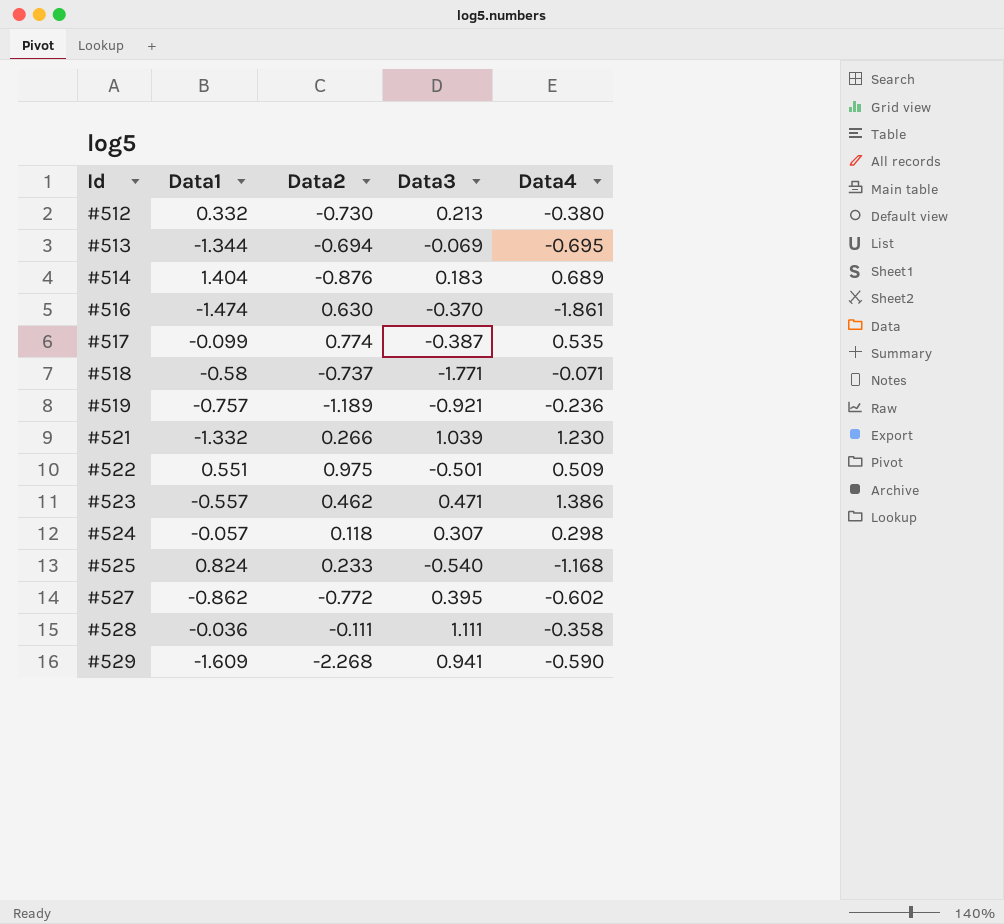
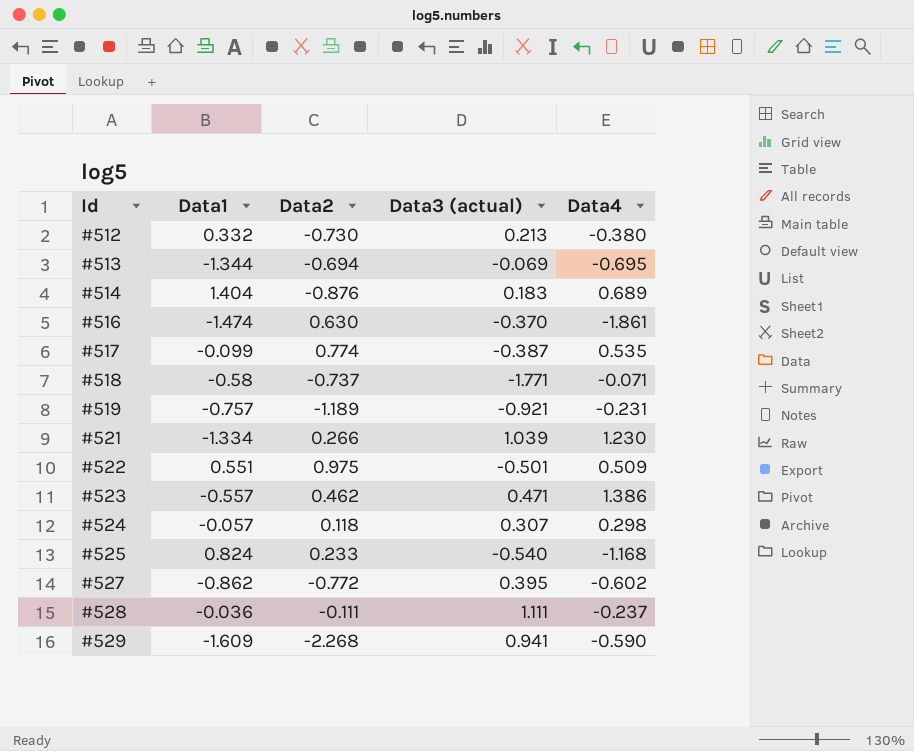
column name: Data3 -> Data3 (actual)
#519 | Data4: -0.236 -> -0.231
#521 | Data1: -1.332 -> -1.334
#528 | Data4: -0.358 -> -0.237

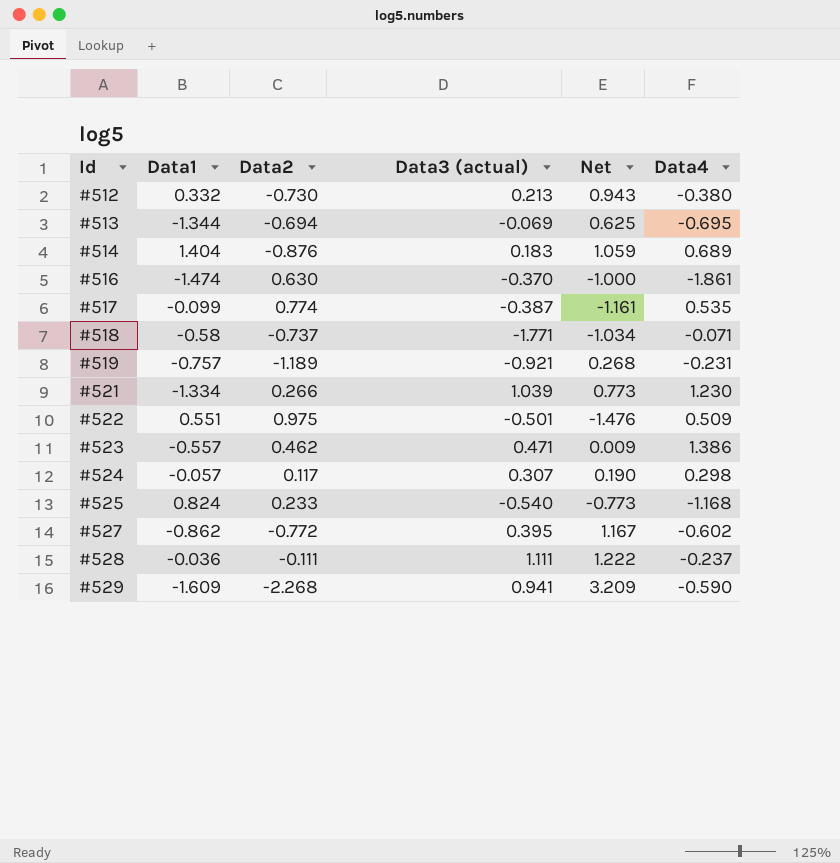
column Net | formula: none -> [Data3 (actual)] - [Data2]
#524 | Data2: 0.118 -> 0.117

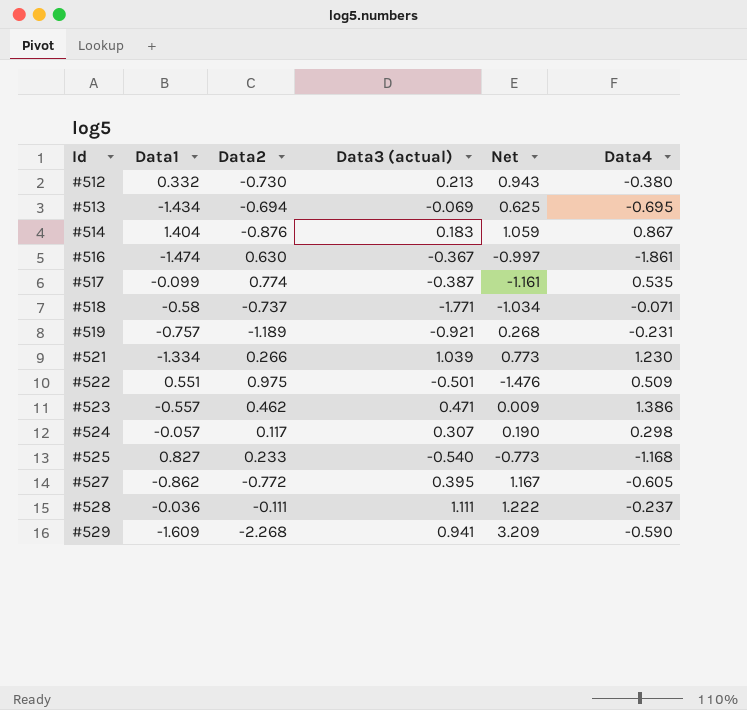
#513 | Data1: -1.344 -> -1.434
#514 | Data4: 0.689 -> 0.867
#516 | Data3 (actual): -0.370 -> -0.367
#516 | Net: -1.000 -> -0.997
#525 | Data1: 0.824 -> 0.827
#527 | Data4: -0.602 -> -0.605

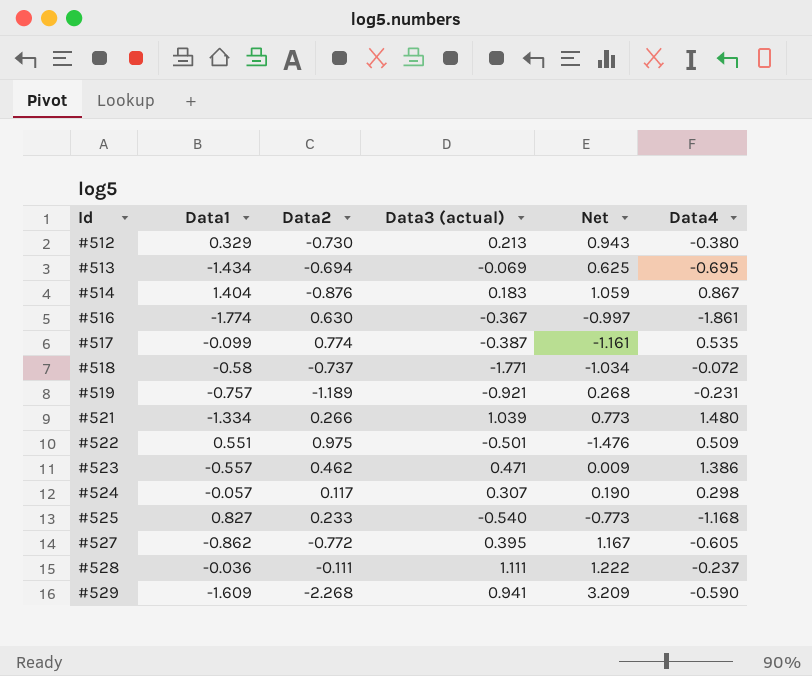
#512 | Data1: 0.332 -> 0.329
#516 | Data1: -1.474 -> -1.774
#518 | Data4: -0.071 -> -0.072
#521 | Data4: 1.230 -> 1.480

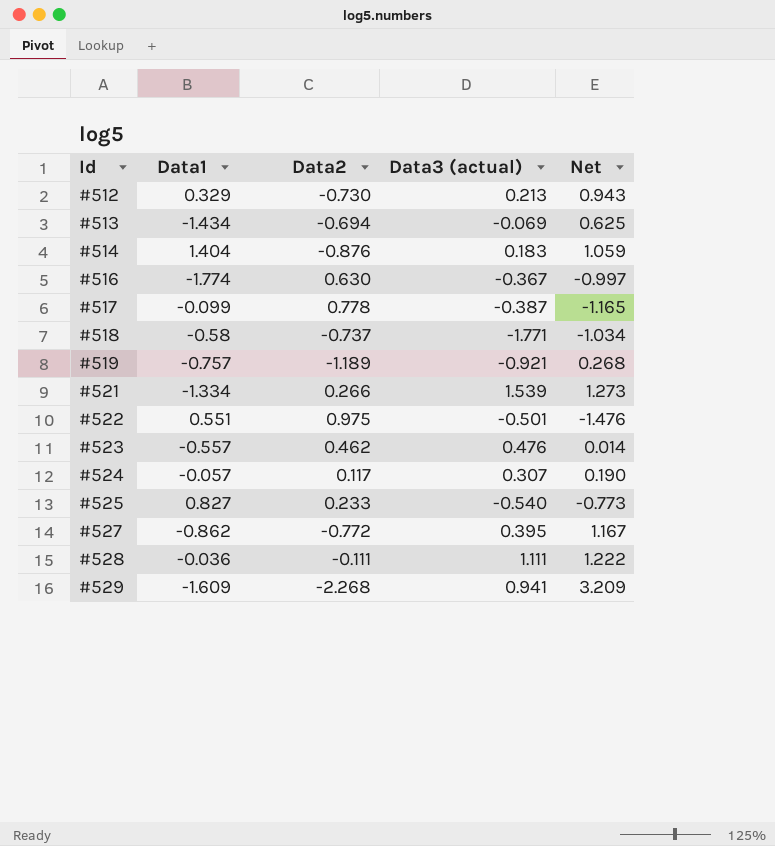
column Data4 | position: 6 -> none
#517 | Data2: 0.774 -> 0.778
#517 | Net: -1.161 -> -1.165
#521 | Data3 (actual): 1.039 -> 1.539
#521 | Net: 0.773 -> 1.273
#523 | Data3 (actual): 0.471 -> 0.476
#523 | Net: 0.009 -> 0.014

